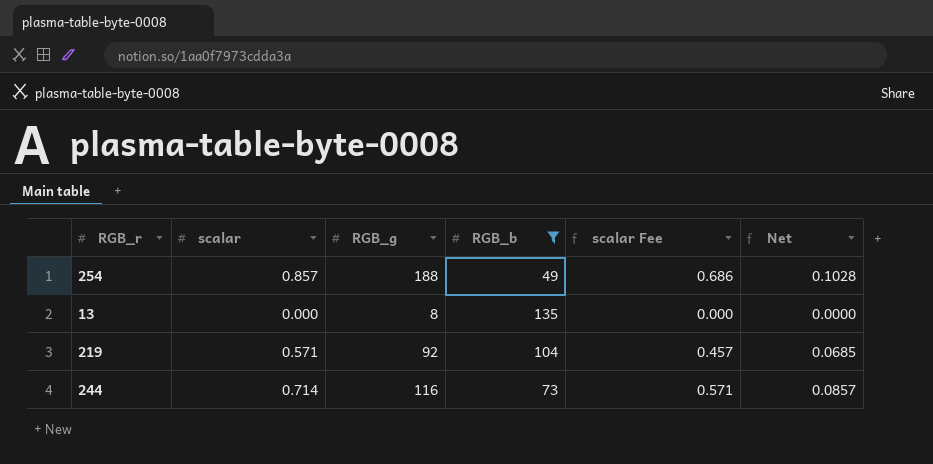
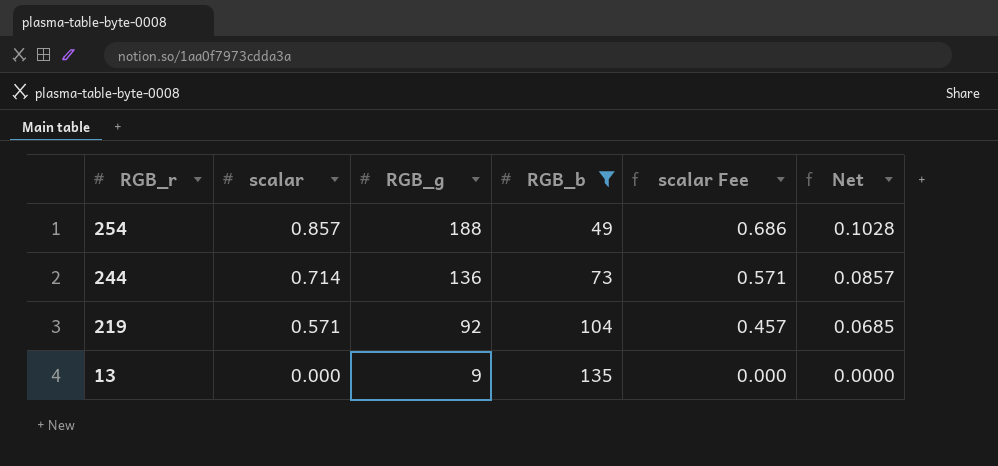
row order: none -> RGB_r descending
244 | RGB_g: 116 -> 136
13 | RGB_g: 8 -> 9

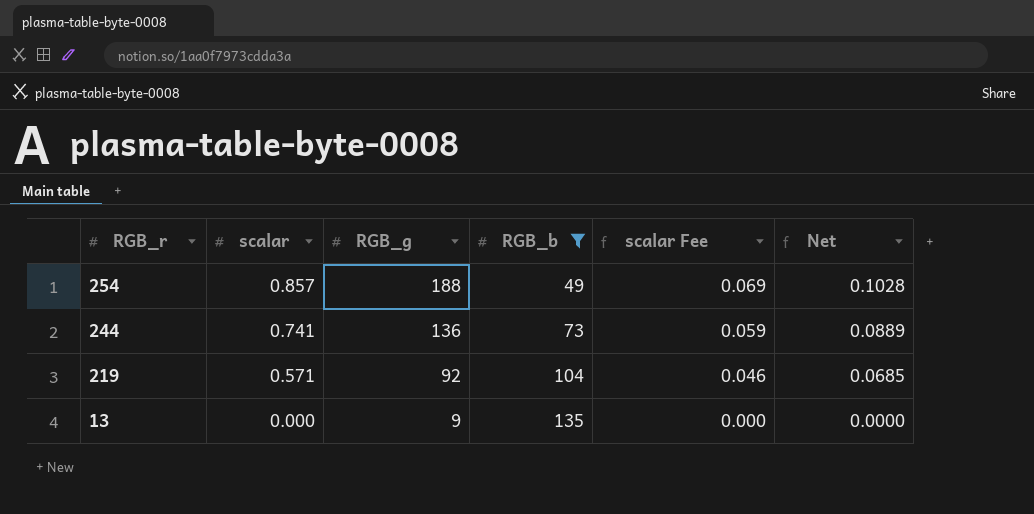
column scalar Fee | formula: [scalar] * 0.8 -> [scalar] * 0.08
244 | scalar: 0.714 -> 0.741
244 | Net: 0.0857 -> 0.0889

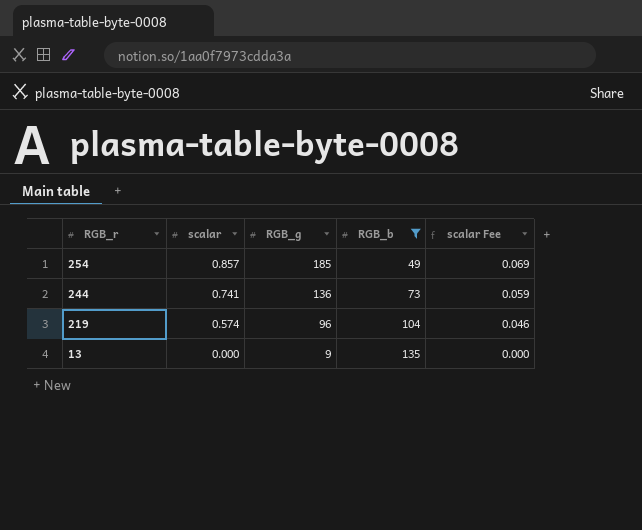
column Net | formula: [scalar] * 0.12 -> none
254 | RGB_g: 188 -> 185
219 | scalar: 0.571 -> 0.574
219 | RGB_g: 92 -> 96

